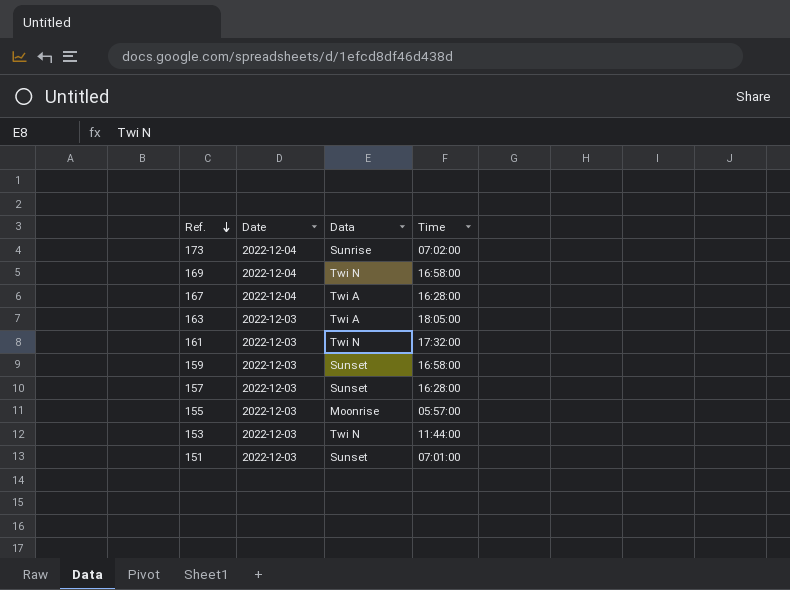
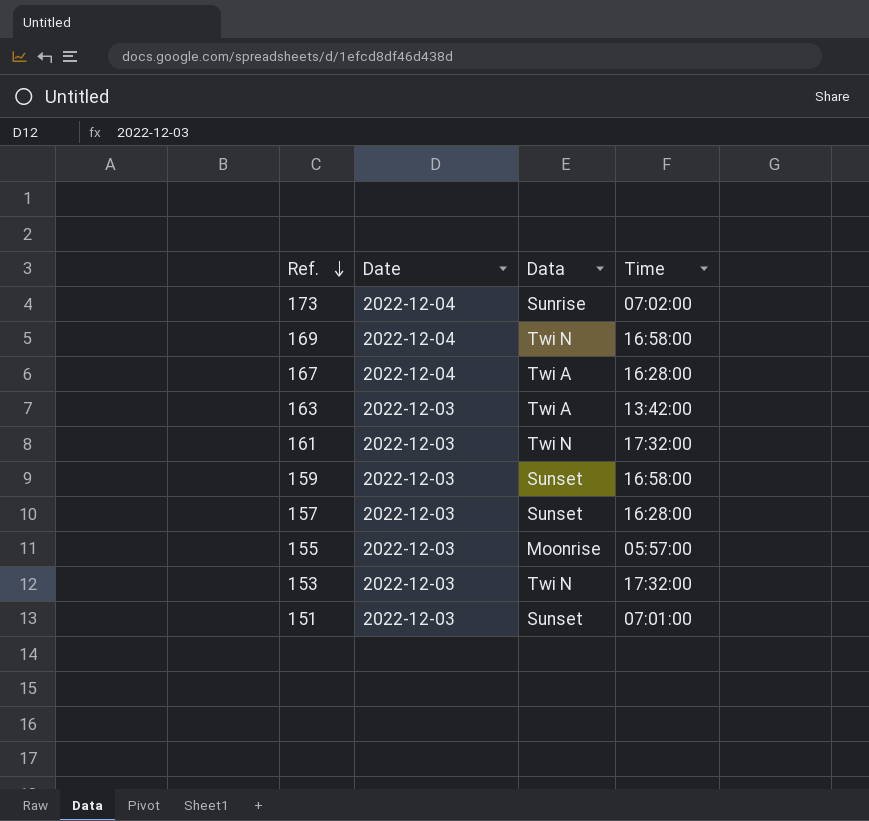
163 | Time: 18:05:00 -> 13:42:00
153 | Time: 11:44:00 -> 17:32:00

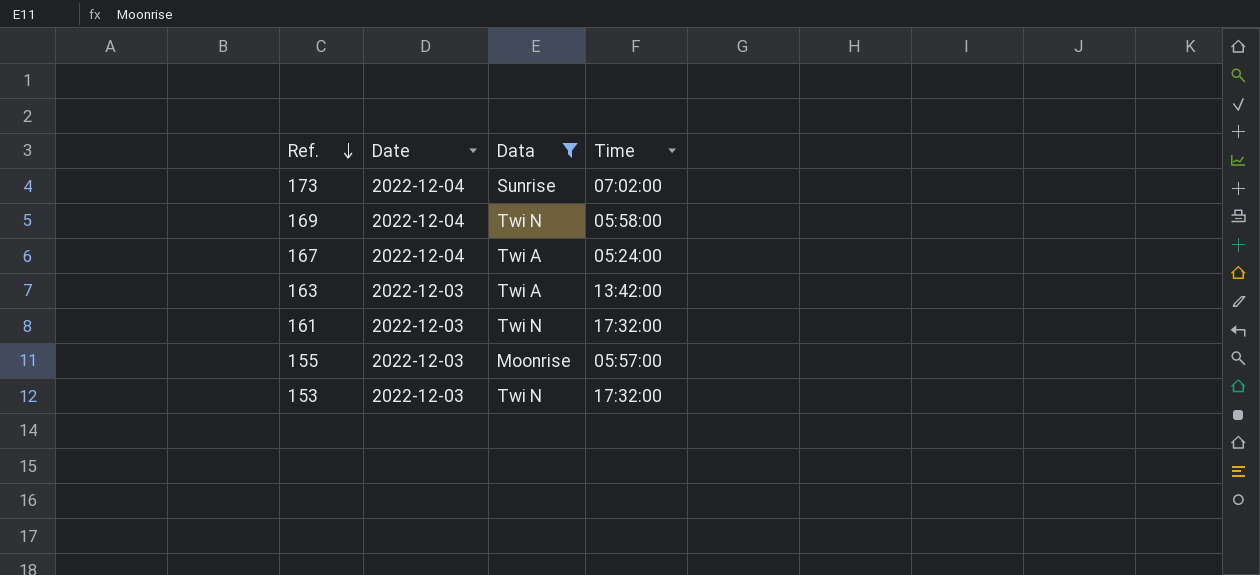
filter: none -> Data != Sunset
169 | Time: 16:58:00 -> 05:58:00
167 | Time: 16:28:00 -> 05:24:00

